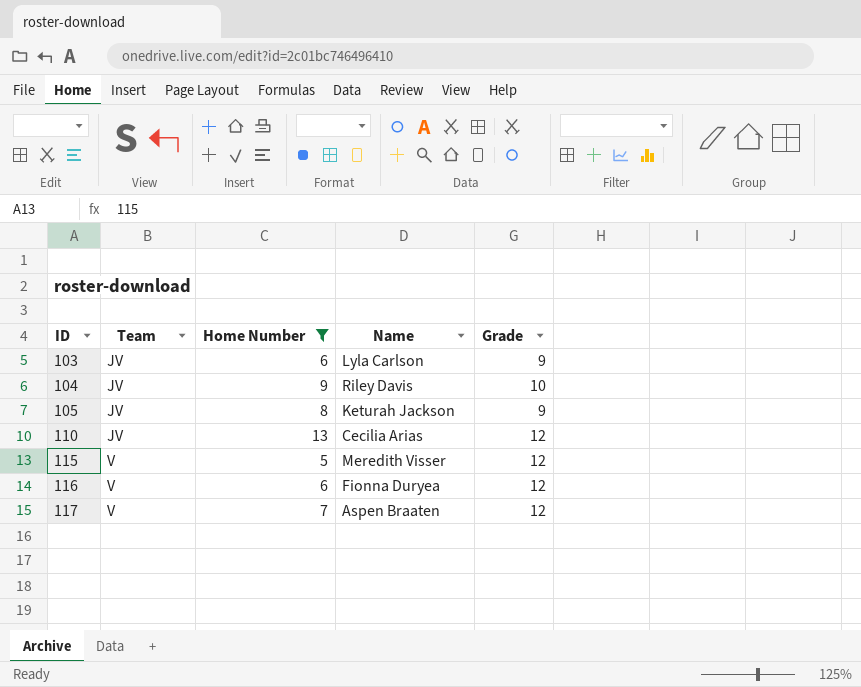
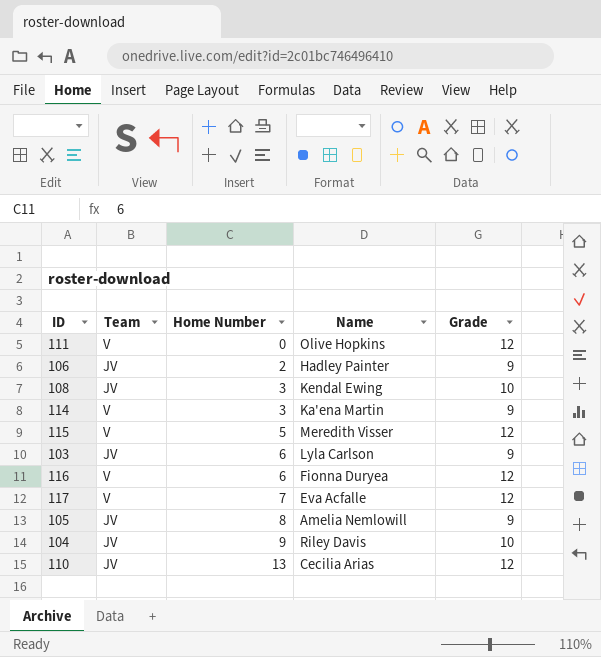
filter: Home Number >= 5 -> none
row order: ID ascending -> Home Number ascending
117 | Name: Aspen Braaten -> Eva Acfalle
105 | Name: Keturah Jackson -> Amelia Nemlowill

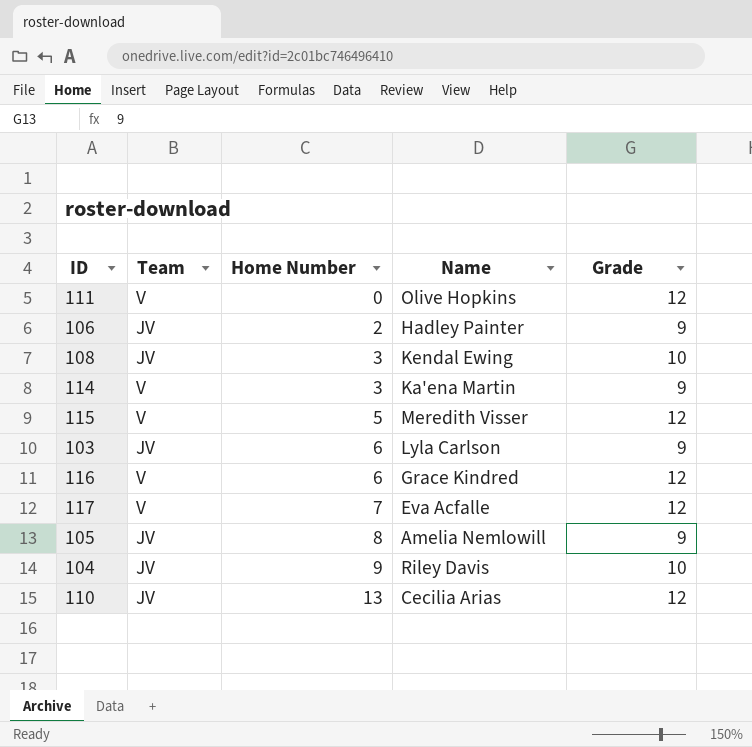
116 | Name: Fionna Duryea -> Grace Kindred

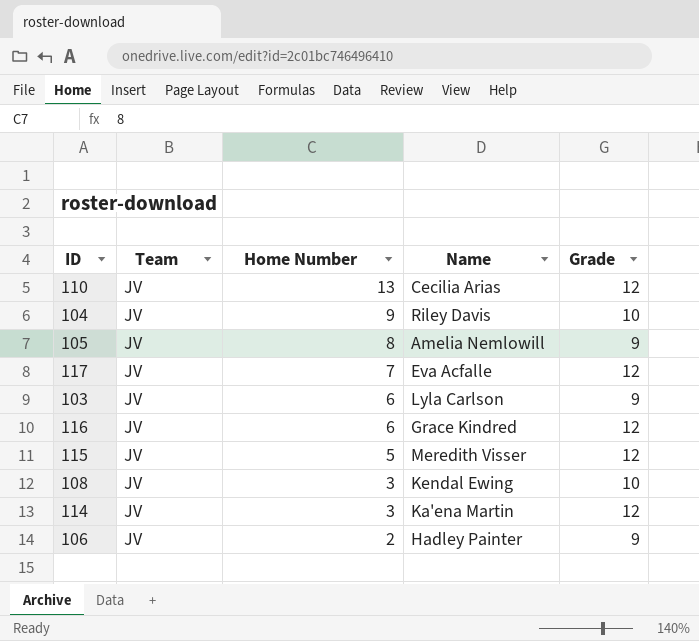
row order: Home Number ascending -> Home Number descending
row 111: V | 0 | Olive Hopkins | 12 -> none
117 | Team: V -> JV
116 | Team: V -> JV
115 | Team: V -> JV
114 | Team: V -> JV
114 | Grade: 9 -> 12

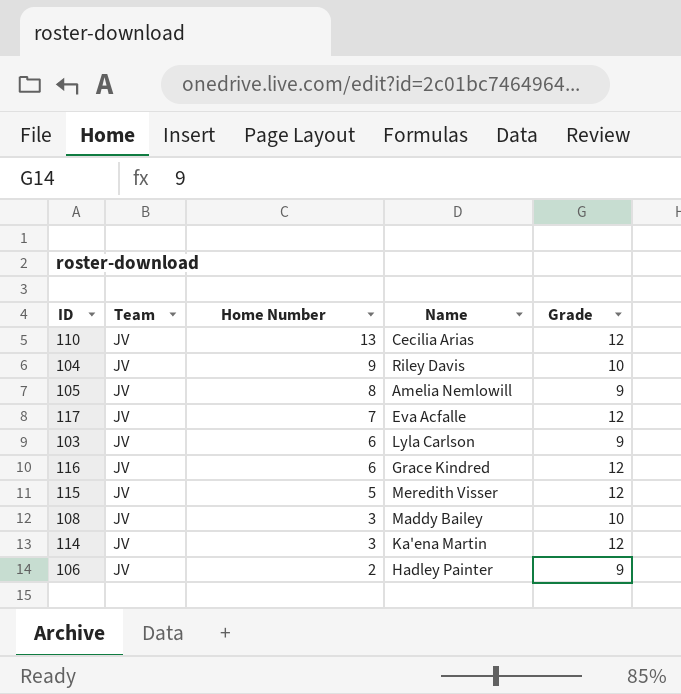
108 | Name: Kendal Ewing -> Maddy Bailey

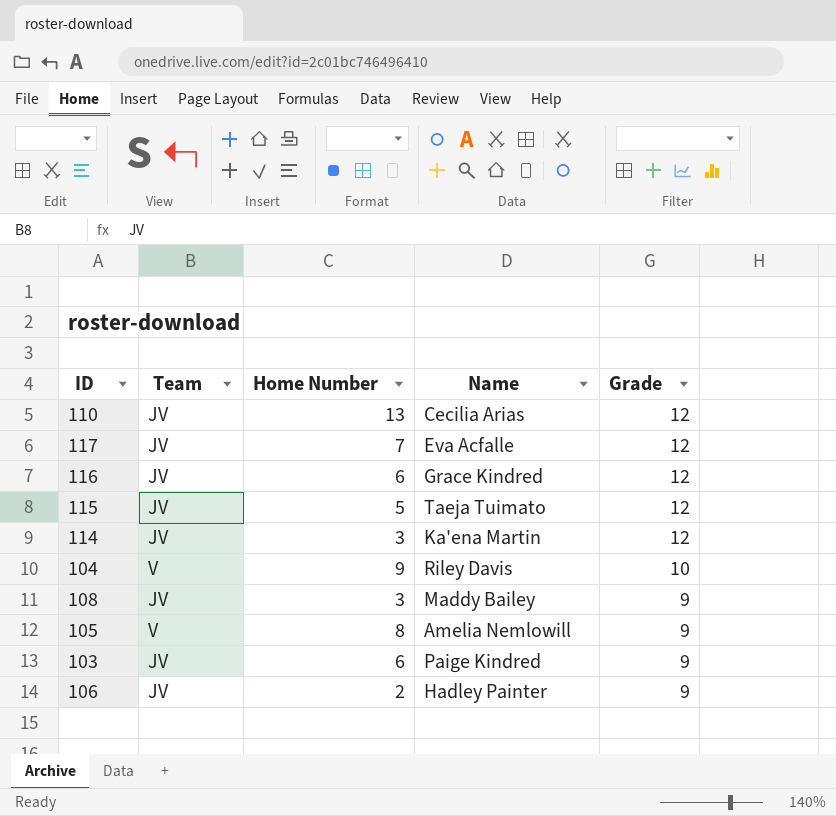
row order: Home Number descending -> Grade descending
115 | Name: Meredith Visser -> Taeja Tuimato
104 | Team: JV -> V
108 | Grade: 10 -> 9
105 | Team: JV -> V
103 | Name: Lyla Carlson -> Paige Kindred

